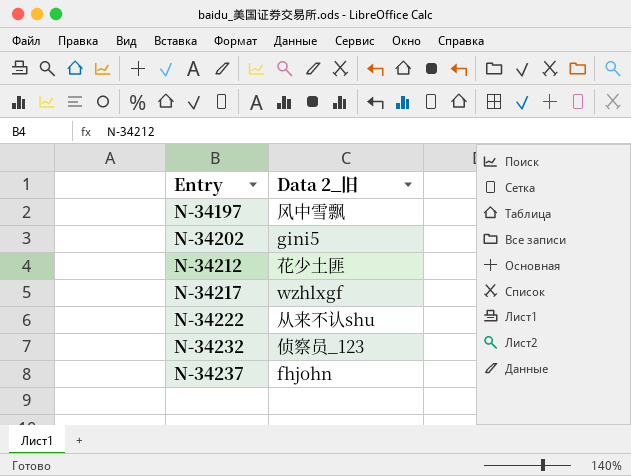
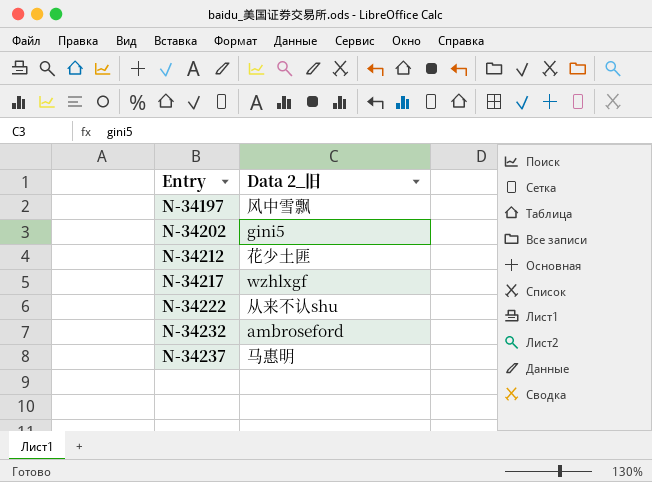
N-34232 | Data 2_旧: 侦察员_123 -> ambroseford
N-34237 | Data 2_旧: fhjohn -> 马惠明

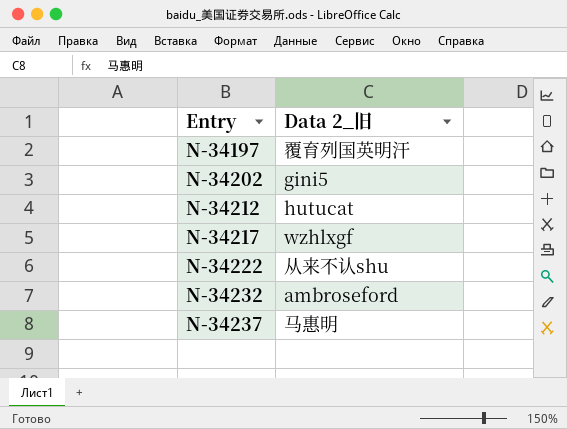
N-34197 | Data 2_旧: 风中雪飘 -> 覆育列国英明汗
N-34212 | Data 2_旧: 花少土匪 -> hutucat

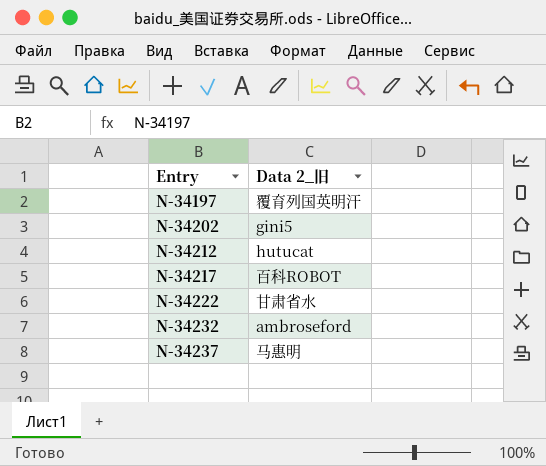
N-34217 | Data 2_旧: wzhlxgf -> 百科ROBOT
N-34222 | Data 2_旧: 从来不认shu -> 甘肃省水

